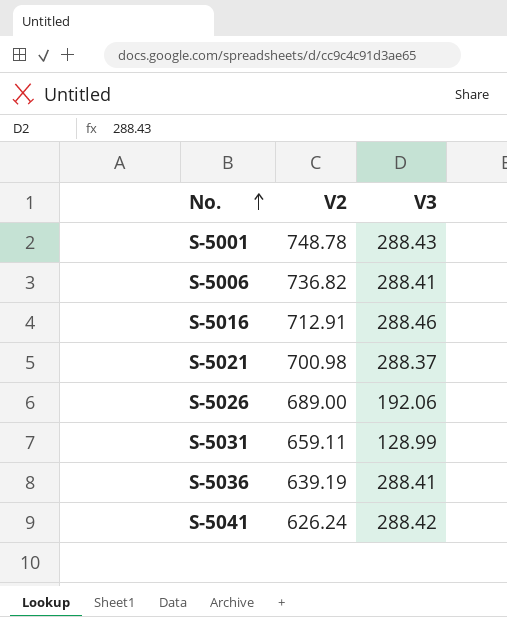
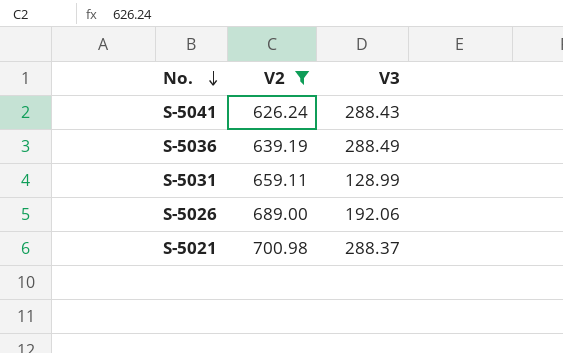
filter: none -> V2 <= 700.98
row order: No. ascending -> No. descending
S-5041 | V3: 288.42 -> 288.43
S-5036 | V3: 288.41 -> 288.49

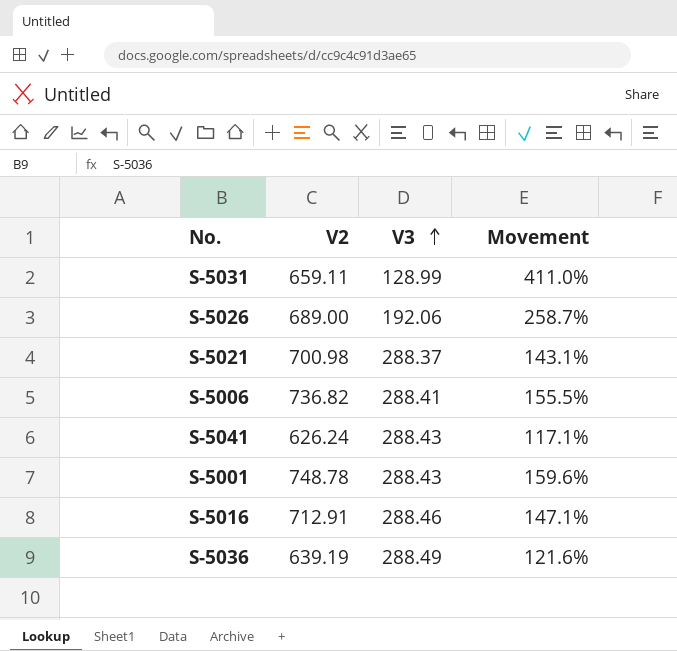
filter: V2 <= 700.98 -> none
row order: No. descending -> V3 ascending
column Movement | formula: none -> ([V2] - [V3]) / [V3]

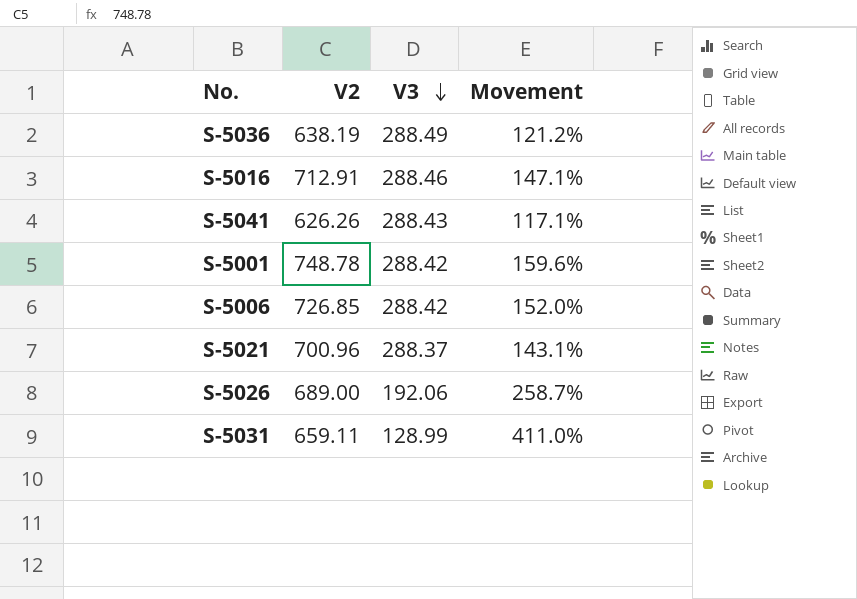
row order: V3 ascending -> V3 descending
S-5036 | V2: 639.19 -> 638.19
S-5036 | Movement: 121.6% -> 121.2%
S-5041 | V2: 626.24 -> 626.26
S-5001 | V3: 288.43 -> 288.42
S-5006 | V2: 736.82 -> 726.85
S-5006 | V3: 288.41 -> 288.42
S-5006 | Movement: 155.5% -> 152.0%
S-5021 | V2: 700.98 -> 700.96

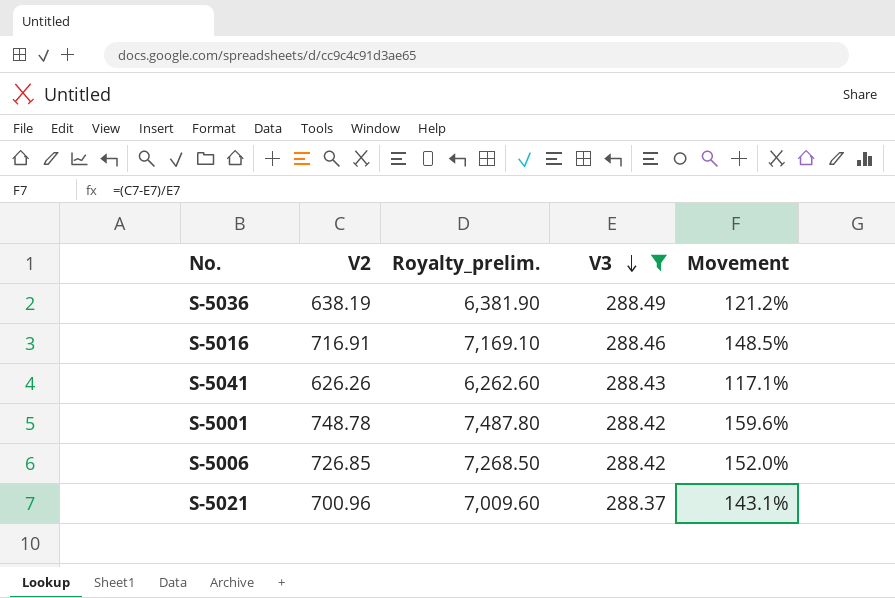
filter: none -> V3 >= 288.37
column Royalty_prelim. | formula: none -> [V2] * 10
S-5016 | V2: 712.91 -> 716.91
S-5016 | Movement: 147.1% -> 148.5%

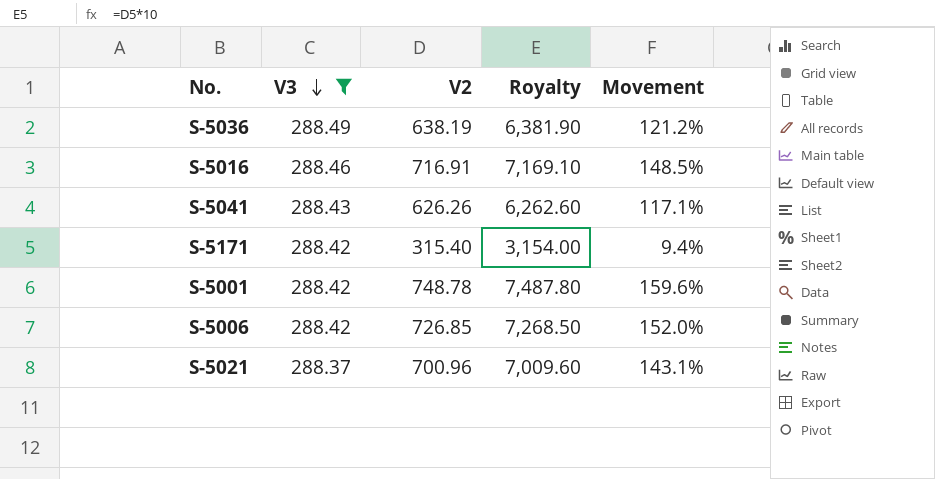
column V3 | position: 4 -> 2
column name: Royalty_prelim. -> Royalty
row S-5171: none -> 288.42 | 315.40 | 3,154.00 | 9.4%

